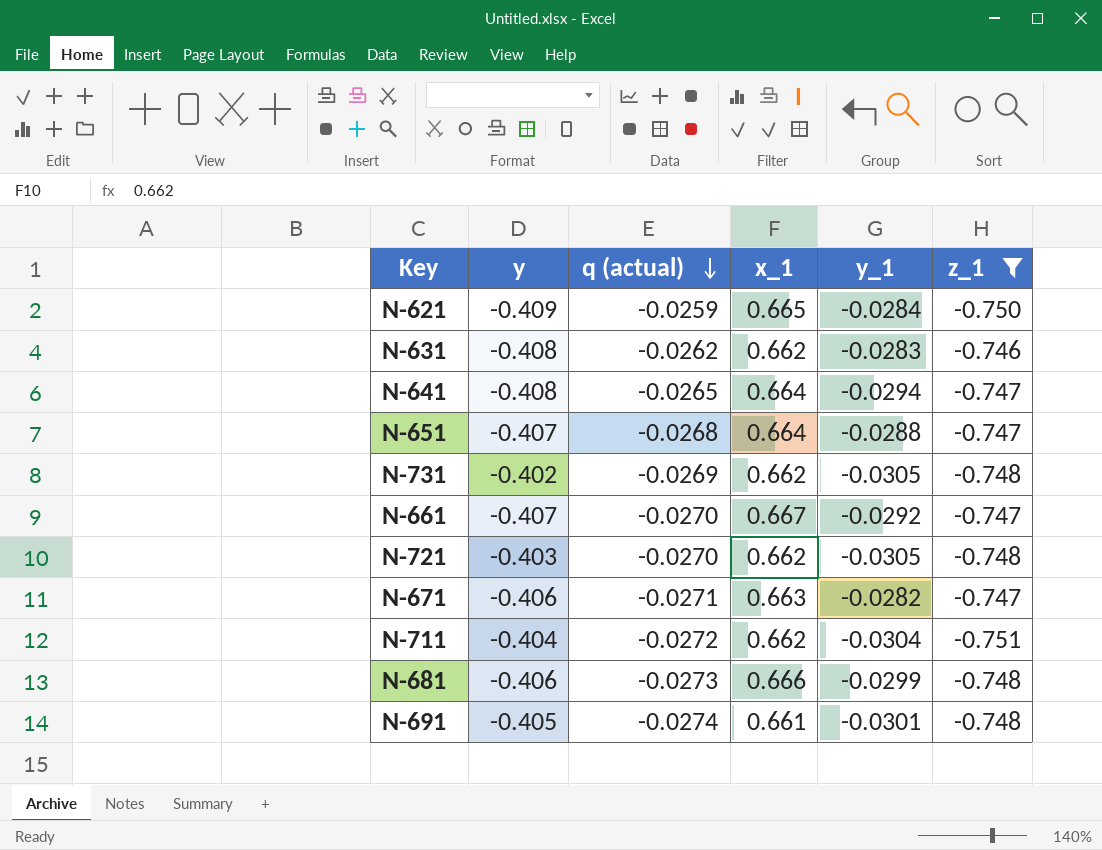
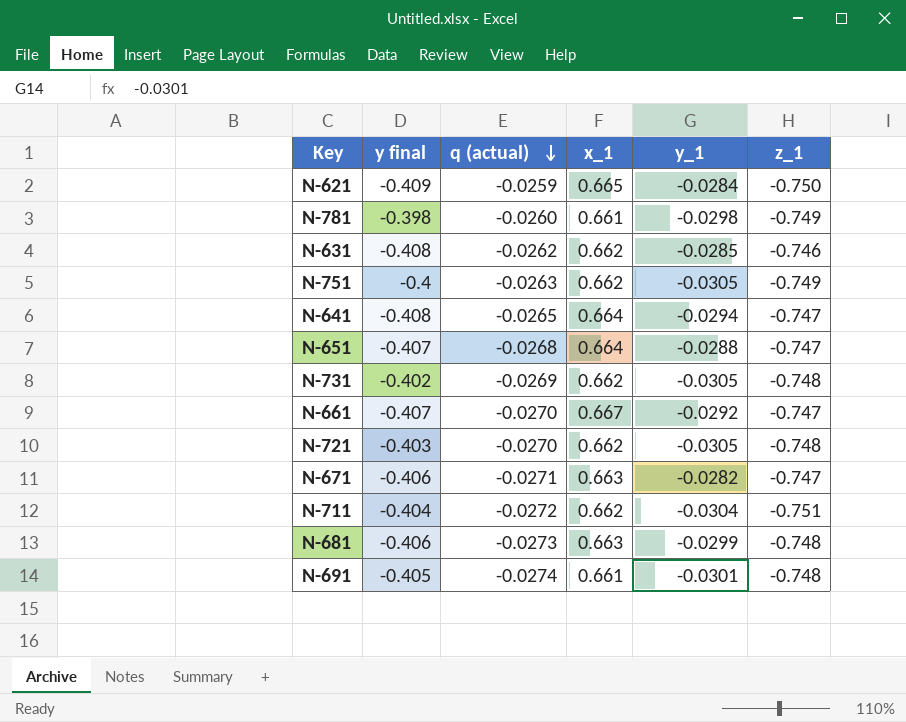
filter: z_1 != -0.749 -> none
column name: y -> y final
N-631 | y_1: -0.0283 -> -0.0285
N-681 | x_1: 0.666 -> 0.663

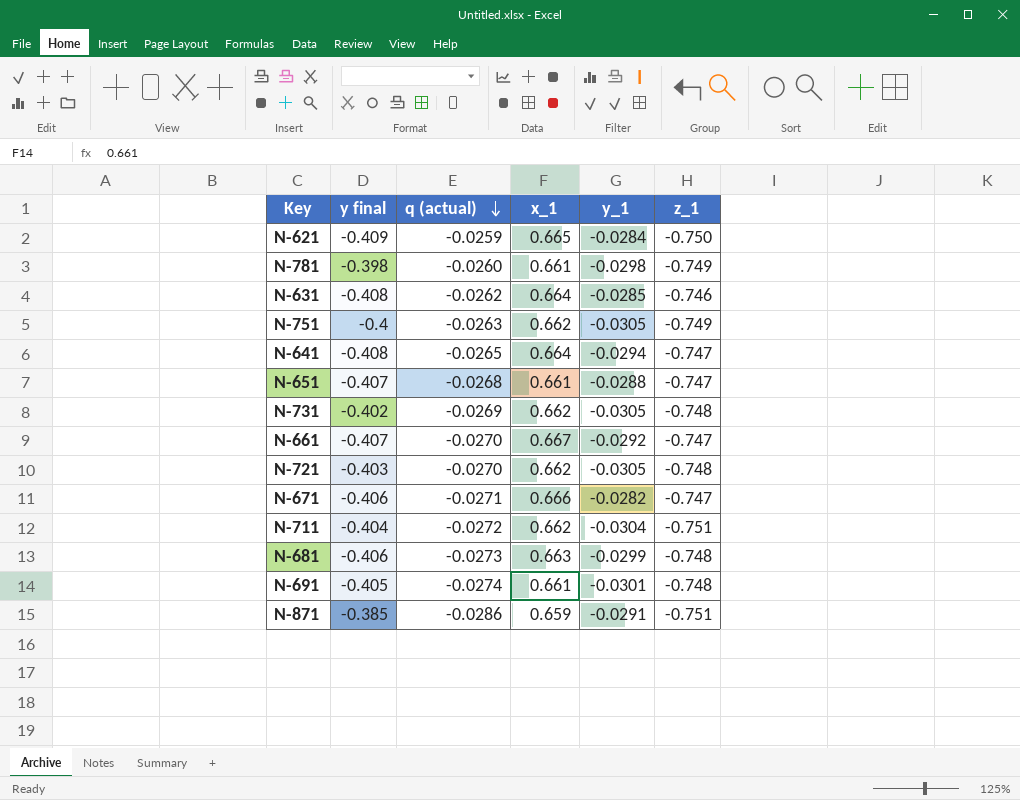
N-631 | x_1: 0.662 -> 0.664
N-651 | x_1: 0.664 -> 0.661
N-671 | x_1: 0.663 -> 0.666
row N-871: none -> -0.385 | -0.0286 | 0.659 | -0.0291 | -0.751

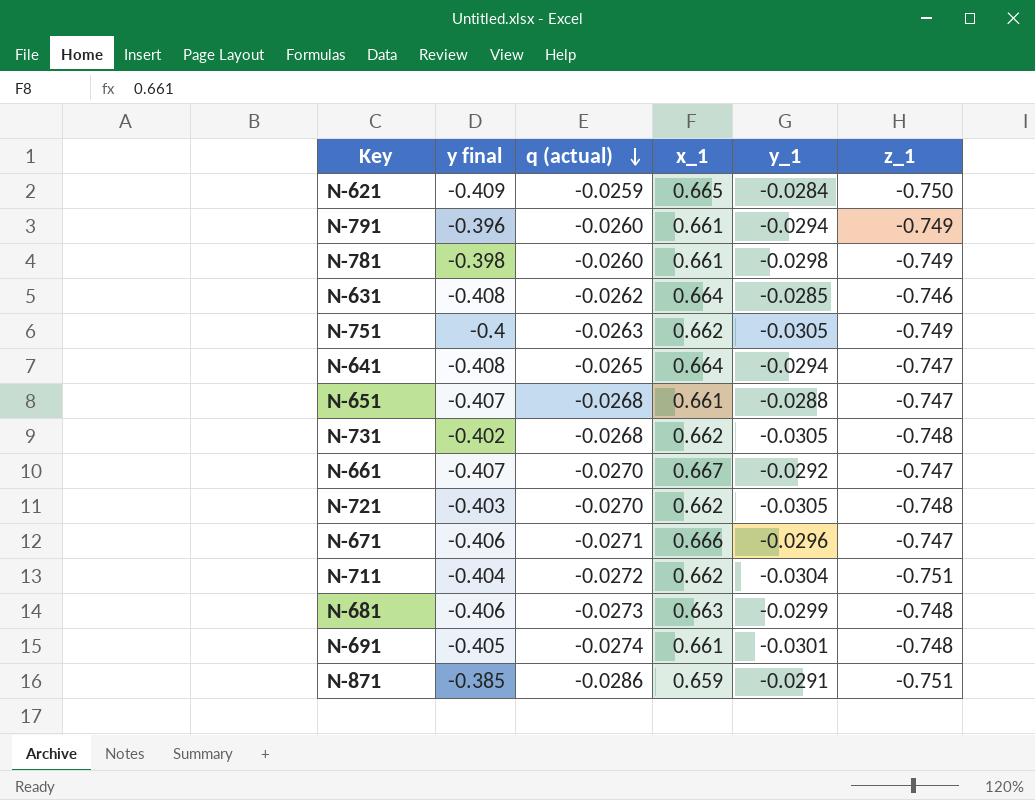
row N-791: none -> -0.396 | -0.0260 | 0.661 | -0.0294 | -0.749
N-731 | q (actual): -0.0269 -> -0.0268
N-671 | y_1: -0.0282 -> -0.0296

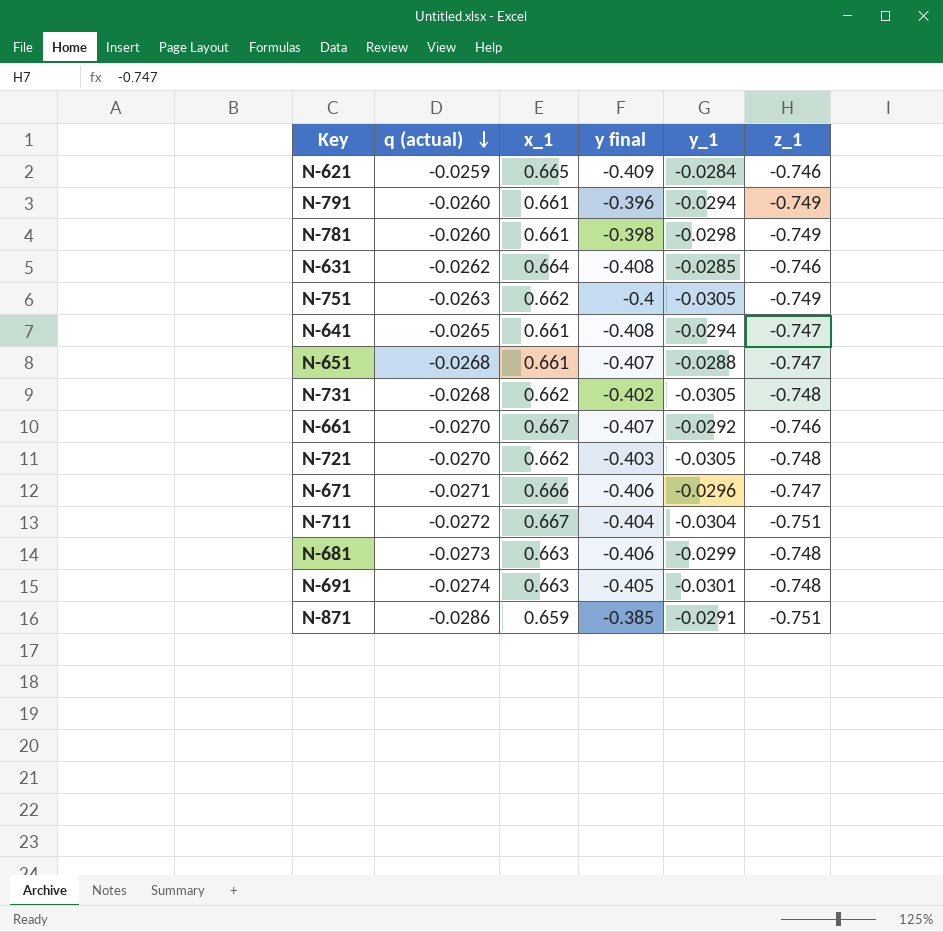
column y final | position: 2 -> 4
N-621 | z_1: -0.750 -> -0.746
N-641 | x_1: 0.664 -> 0.661
N-661 | z_1: -0.747 -> -0.746
N-711 | x_1: 0.662 -> 0.667
N-691 | x_1: 0.661 -> 0.663

